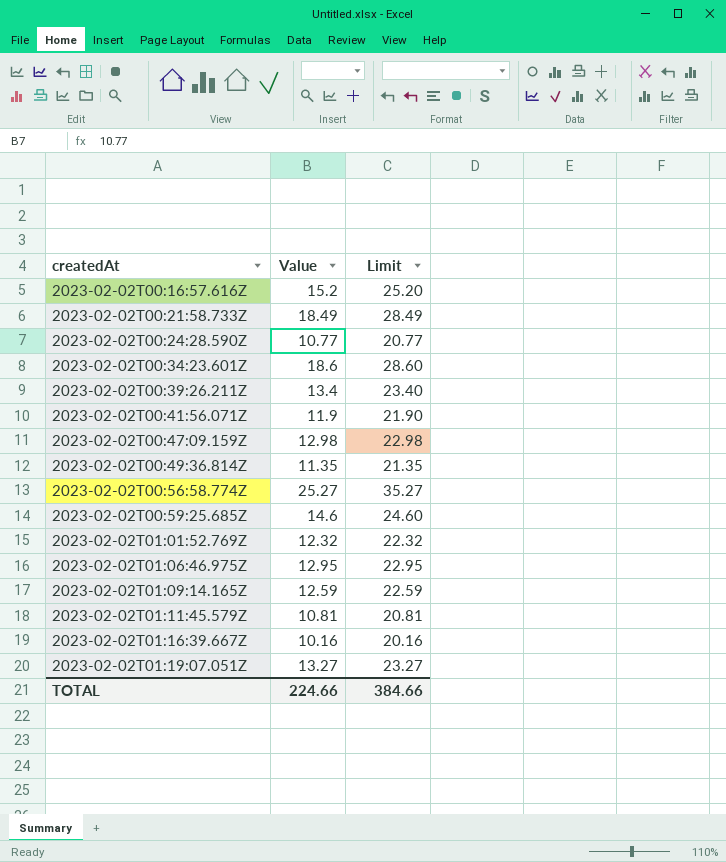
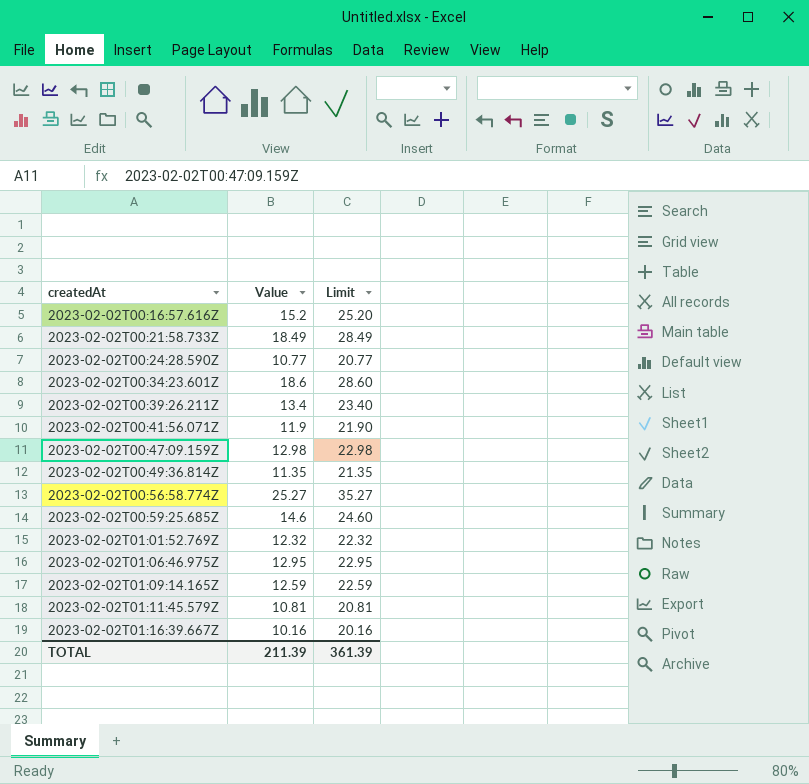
row 2023-02-02T01:19:07.051Z: 13.27 | 23.27 -> none
TOTAL | Value: 224.66 -> 211.39
TOTAL | Limit: 384.66 -> 361.39

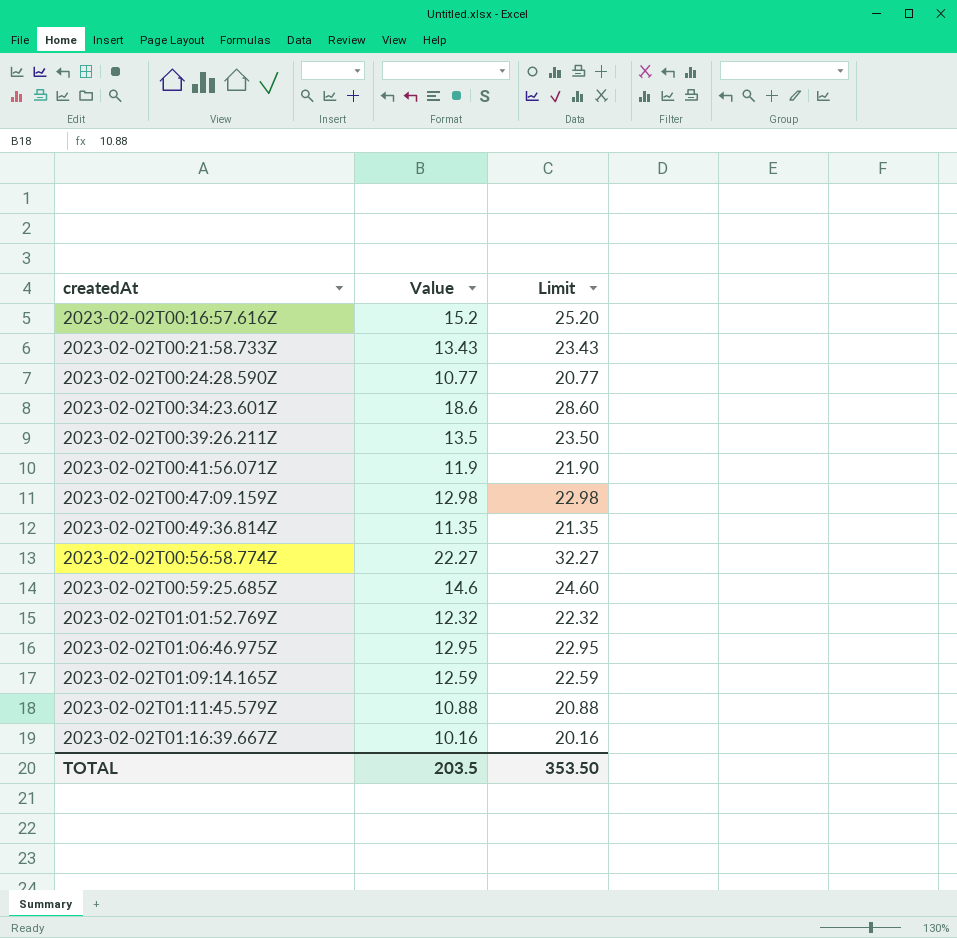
2023-02-02T00:21:58.733Z | Value: 18.49 -> 13.43
2023-02-02T00:21:58.733Z | Limit: 28.49 -> 23.43
2023-02-02T00:39:26.211Z | Value: 13.4 -> 13.5
2023-02-02T00:39:26.211Z | Limit: 23.40 -> 23.50
2023-02-02T00:56:58.774Z | Value: 25.27 -> 22.27
2023-02-02T00:56:58.774Z | Limit: 35.27 -> 32.27
2023-02-02T01:11:45.579Z | Value: 10.81 -> 10.88
2023-02-02T01:11:45.579Z | Limit: 20.81 -> 20.88
TOTAL | Value: 211.39 -> 203.5
TOTAL | Limit: 361.39 -> 353.50

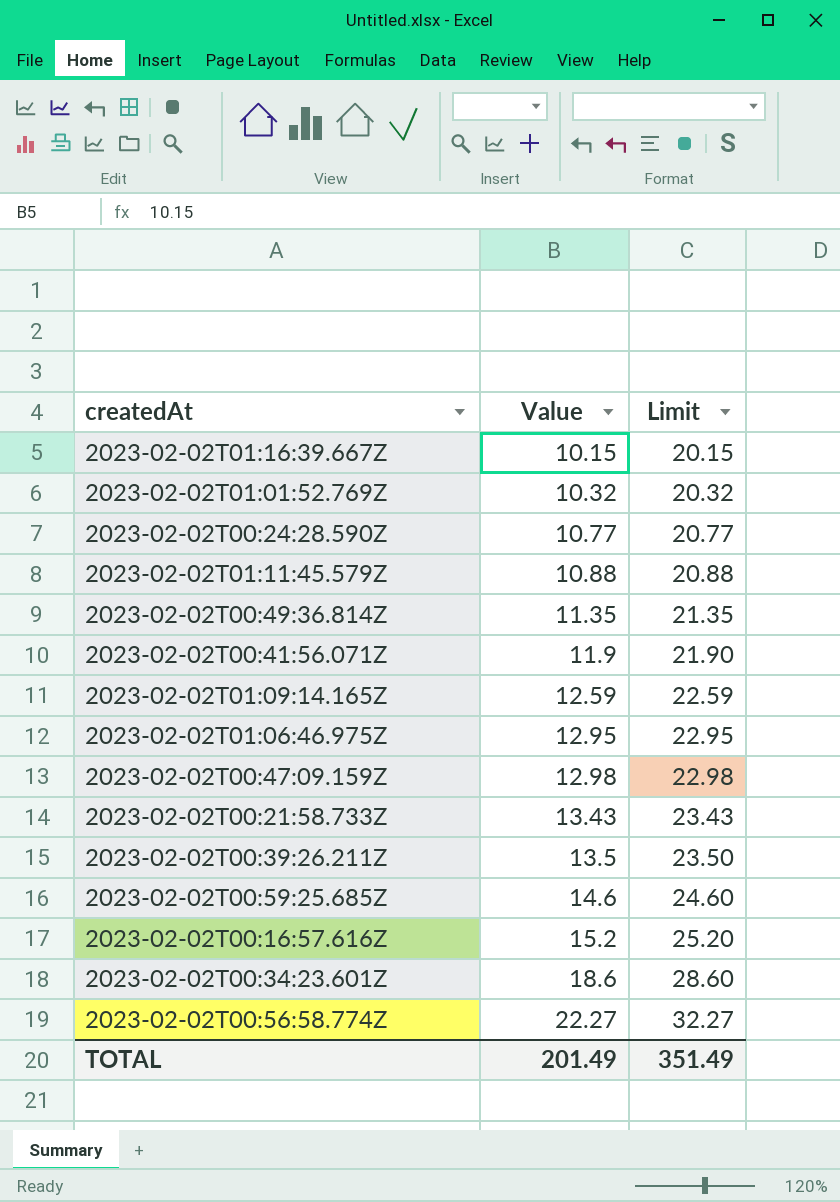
row order: createdAt ascending -> Value ascending
2023-02-02T01:16:39.667Z | Value: 10.16 -> 10.15
2023-02-02T01:16:39.667Z | Limit: 20.16 -> 20.15
2023-02-02T01:01:52.769Z | Value: 12.32 -> 10.32
2023-02-02T01:01:52.769Z | Limit: 22.32 -> 20.32
TOTAL | Value: 203.5 -> 201.49
TOTAL | Limit: 353.50 -> 351.49

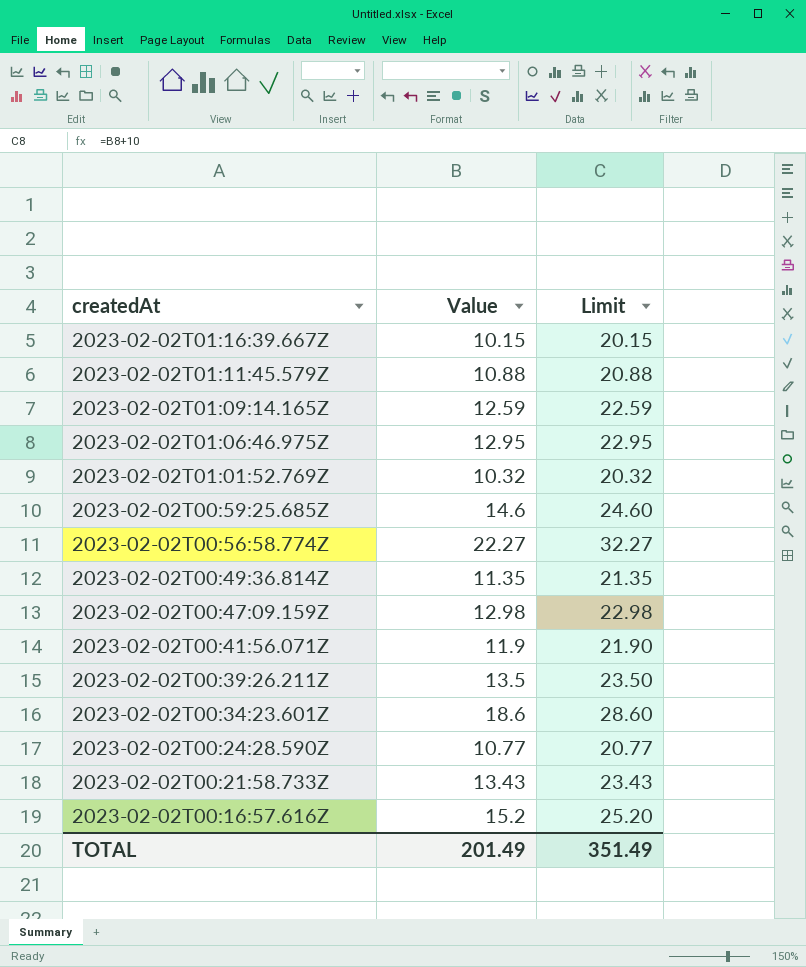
row order: Value ascending -> createdAt descending

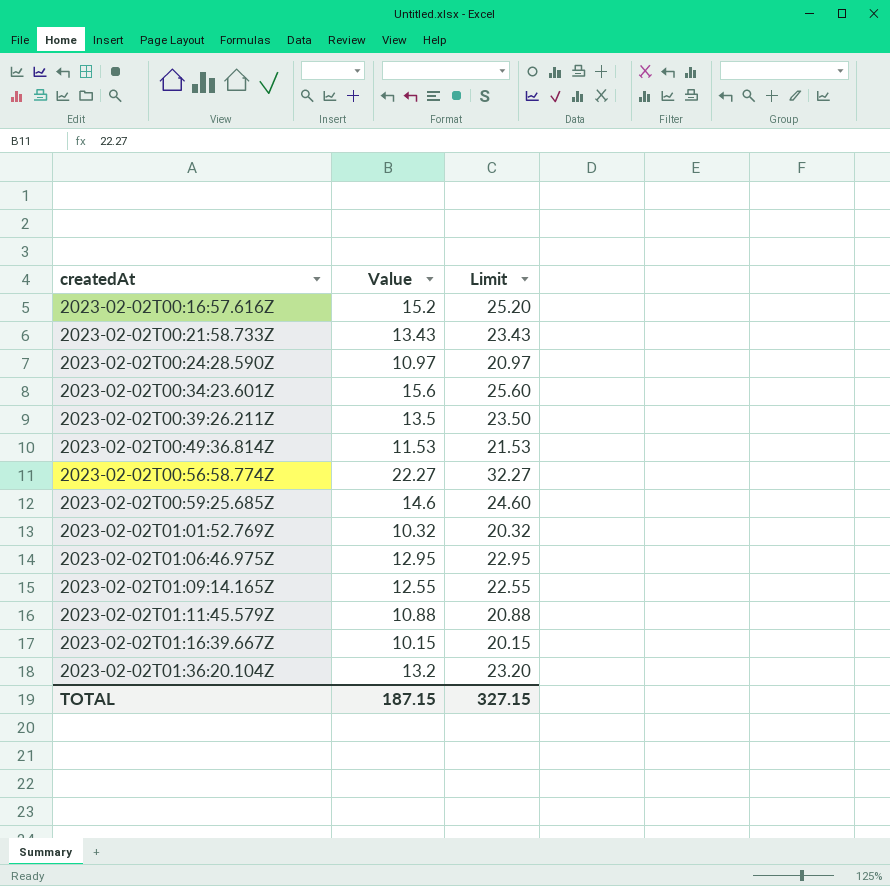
row order: createdAt descending -> createdAt ascending
row 2023-02-02T00:47:09.159Z: 12.98 | 22.98 -> none
row 2023-02-02T00:41:56.071Z: 11.9 | 21.90 -> none
2023-02-02T00:24:28.590Z | Value: 10.77 -> 10.97
2023-02-02T00:24:28.590Z | Limit: 20.77 -> 20.97
2023-02-02T00:34:23.601Z | Value: 18.6 -> 15.6
2023-02-02T00:34:23.601Z | Limit: 28.60 -> 25.60
2023-02-02T00:49:36.814Z | Value: 11.35 -> 11.53
2023-02-02T00:49:36.814Z | Limit: 21.35 -> 21.53
2023-02-02T01:09:14.165Z | Value: 12.59 -> 12.55
2023-02-02T01:09:14.165Z | Limit: 22.59 -> 22.55
row 2023-02-02T01:36:20.104Z: none -> 13.2 | 23.20
TOTAL | Value: 201.49 -> 187.15
TOTAL | Limit: 351.49 -> 327.15

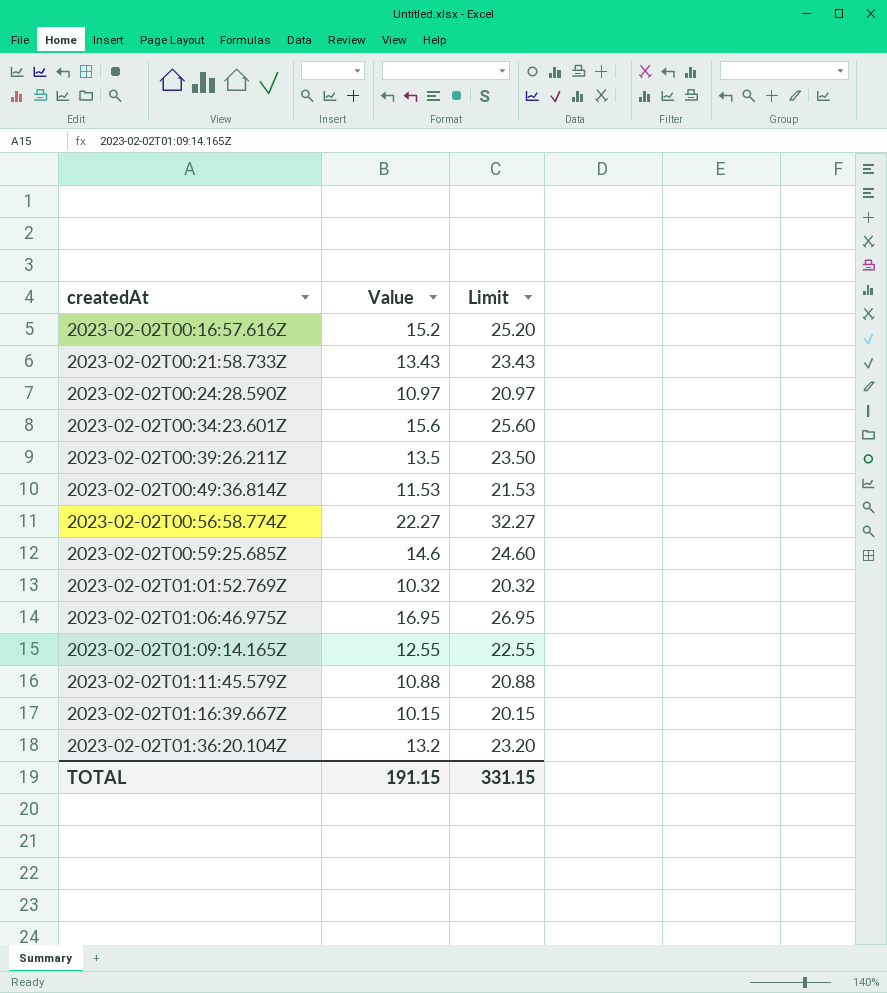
2023-02-02T01:06:46.975Z | Value: 12.95 -> 16.95
2023-02-02T01:06:46.975Z | Limit: 22.95 -> 26.95
TOTAL | Value: 187.15 -> 191.15
TOTAL | Limit: 327.15 -> 331.15

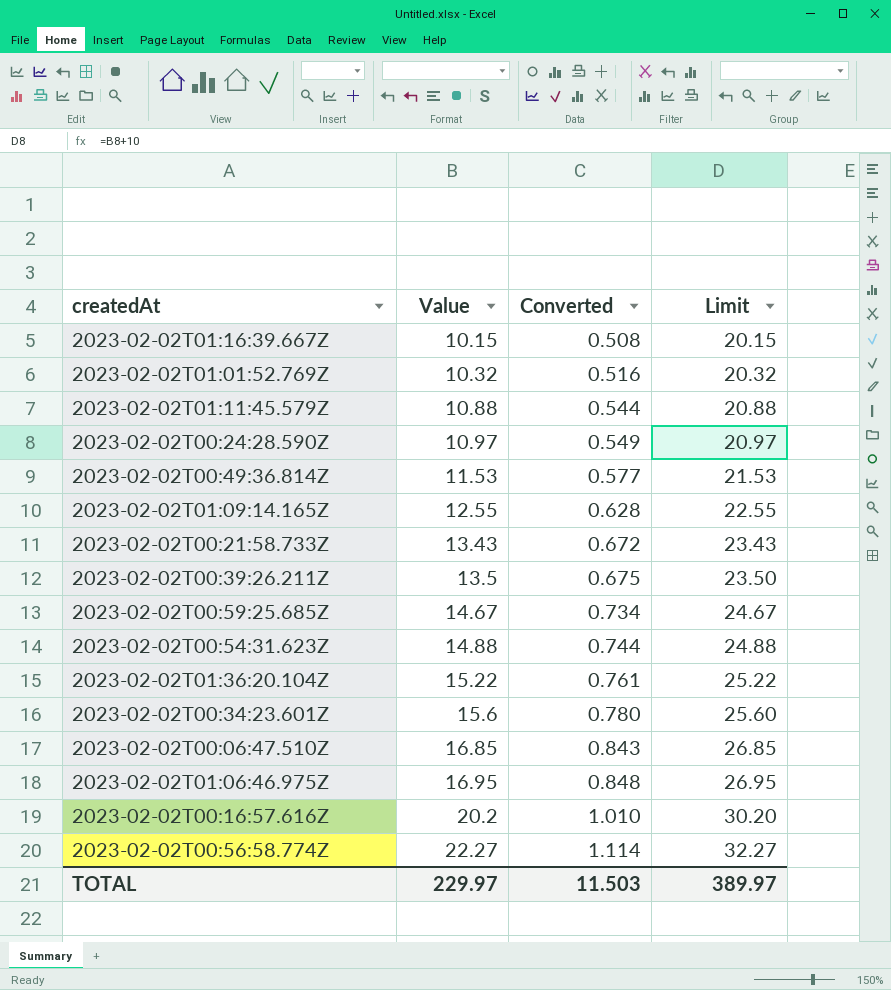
row order: createdAt ascending -> Value ascending
column Converted | formula: none -> [Value] * 0.05
2023-02-02T00:59:25.685Z | Value: 14.6 -> 14.67
2023-02-02T00:59:25.685Z | Limit: 24.60 -> 24.67
row 2023-02-02T00:54:31.623Z: none -> 14.88 | 0.744 | 24.88
2023-02-02T01:36:20.104Z | Value: 13.2 -> 15.22
2023-02-02T01:36:20.104Z | Limit: 23.20 -> 25.22
row 2023-02-02T00:06:47.510Z: none -> 16.85 | 0.843 | 26.85
2023-02-02T00:16:57.616Z | Value: 15.2 -> 20.2
2023-02-02T00:16:57.616Z | Limit: 25.20 -> 30.20
TOTAL | Value: 191.15 -> 229.97
TOTAL | Limit: 331.15 -> 389.97

